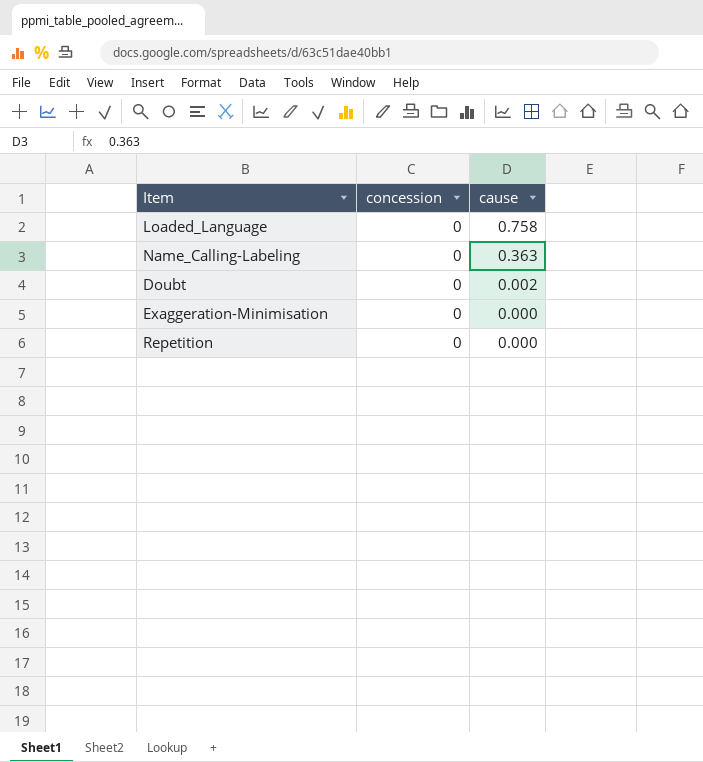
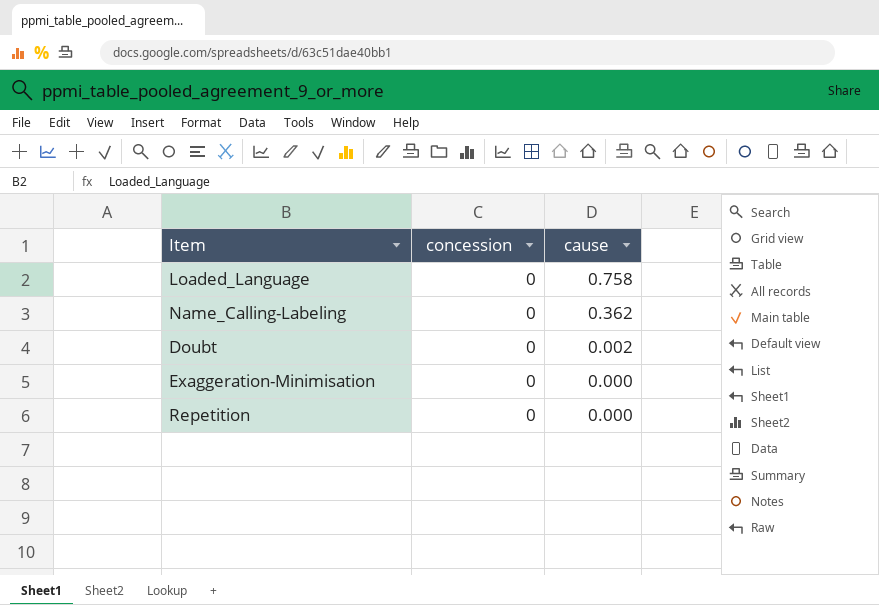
Name_Calling-Labeling | cause: 0.363 -> 0.362

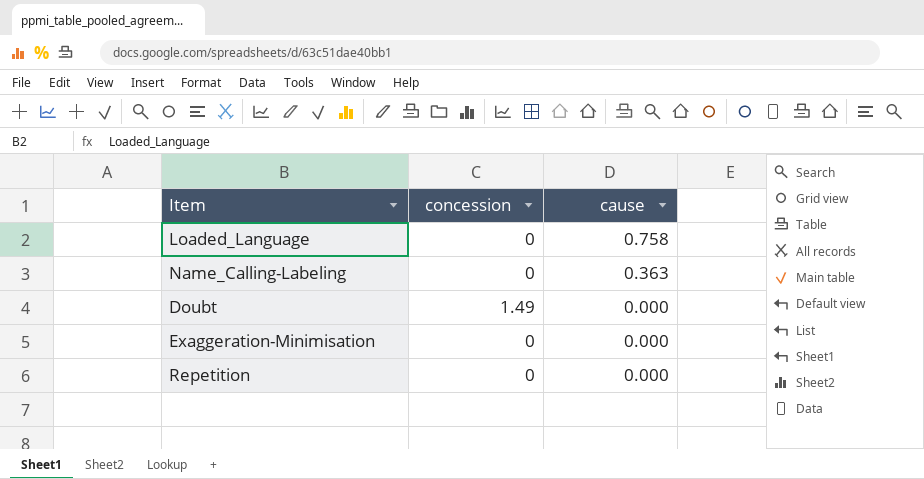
Name_Calling-Labeling | cause: 0.362 -> 0.363
Doubt | concession: 0 -> 1.49
Doubt | cause: 0.002 -> 0.000

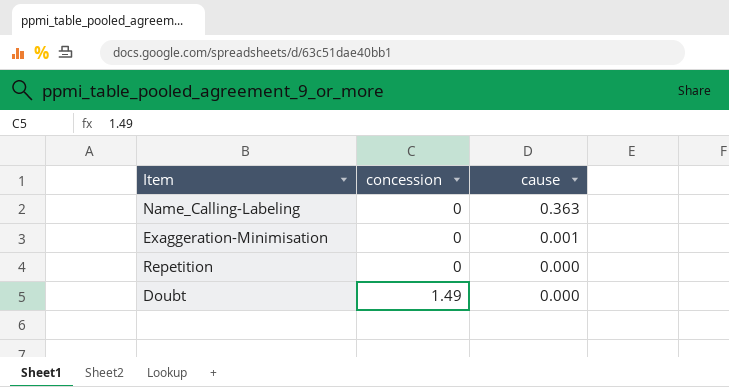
row order: cause descending -> concession ascending
row Loaded_Language: 0 | 0.758 -> none
Exaggeration-Minimisation | cause: 0.000 -> 0.001

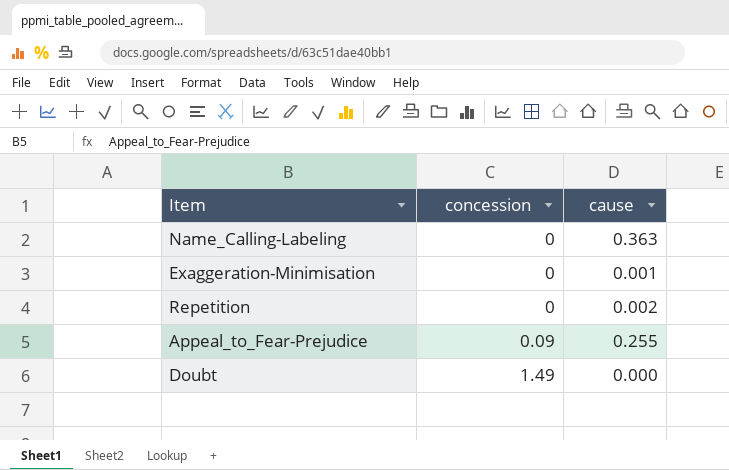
Repetition | cause: 0.000 -> 0.002
row Appeal_to_Fear-Prejudice: none -> 0.09 | 0.255

